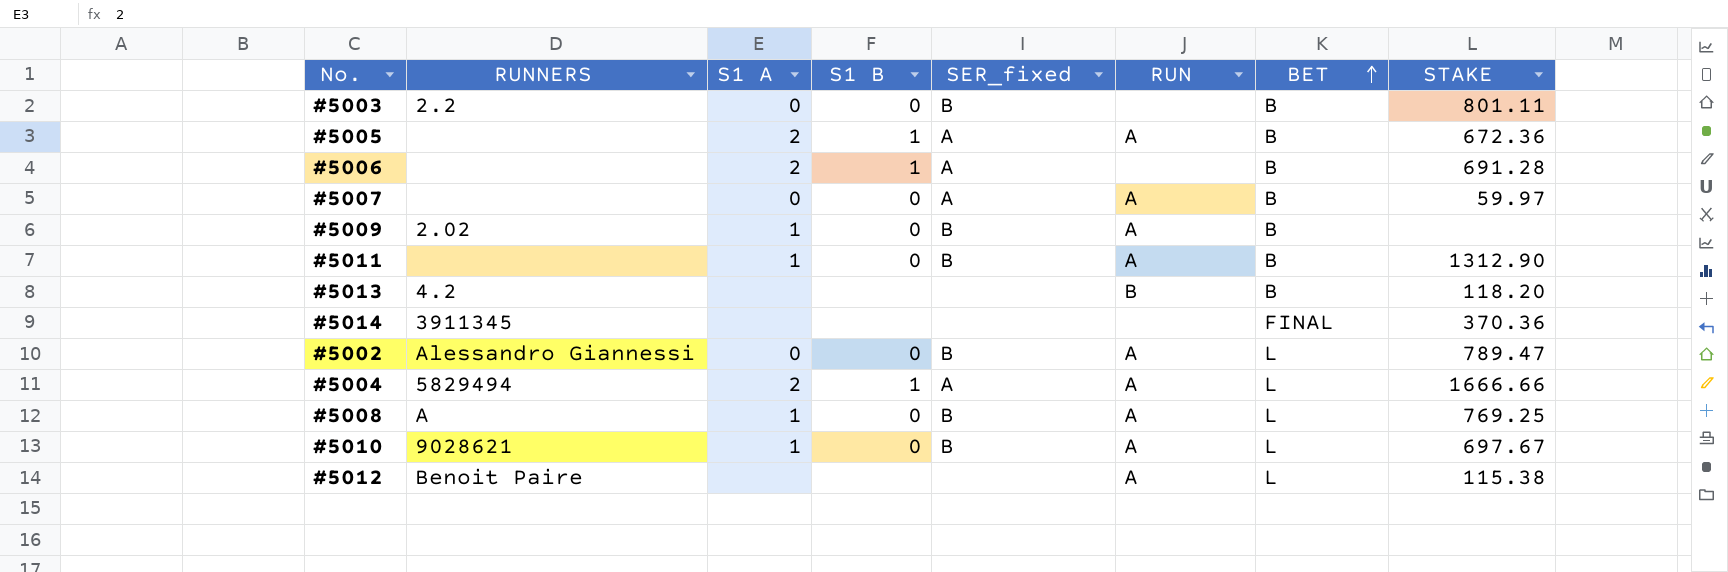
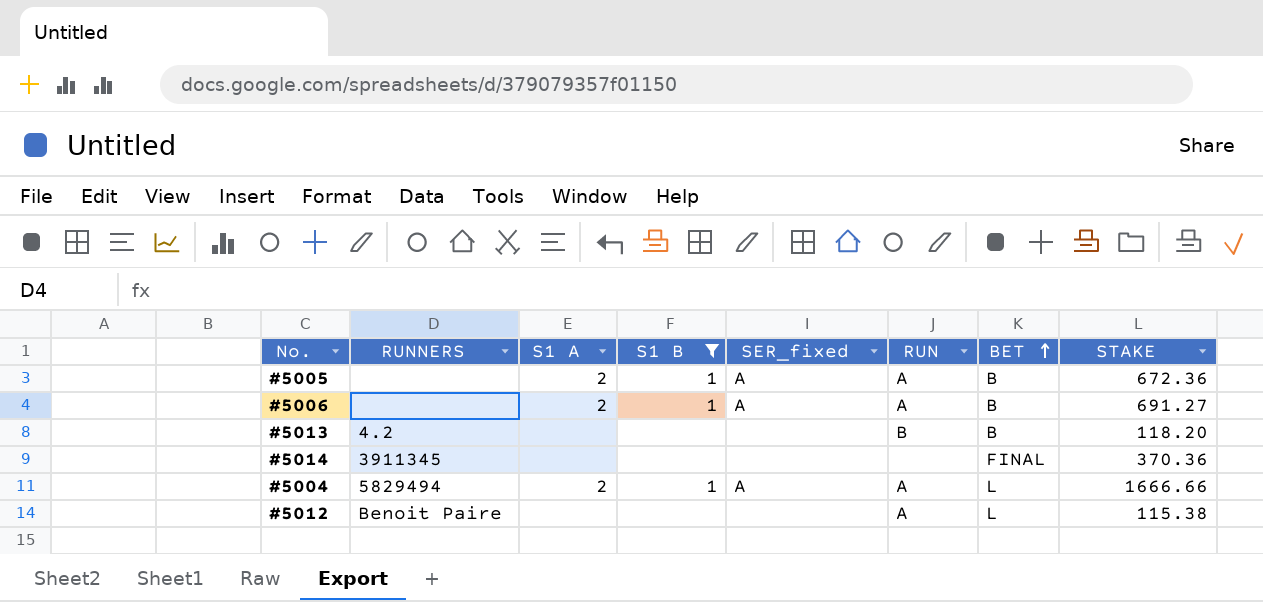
filter: none -> S1 B != 0
#5006 | RUN: none -> A
#5006 | STAKE: 691.28 -> 691.27

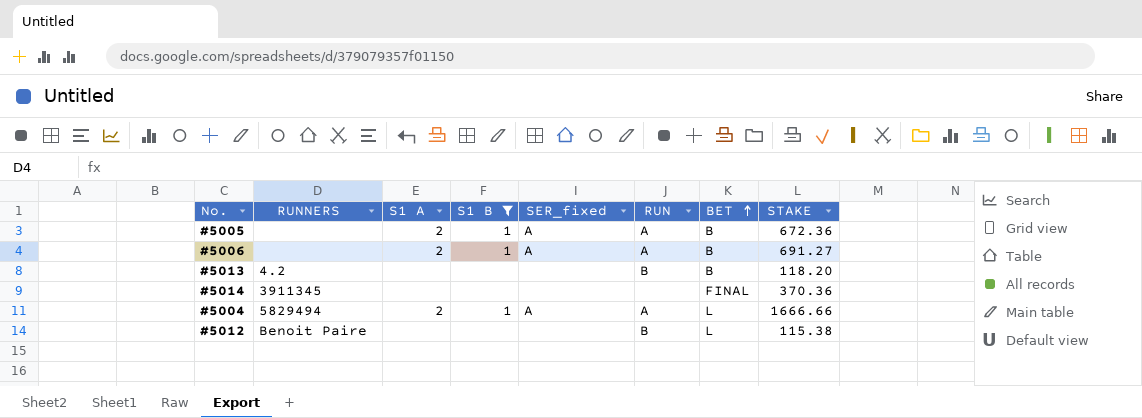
#5012 | RUN: A -> B

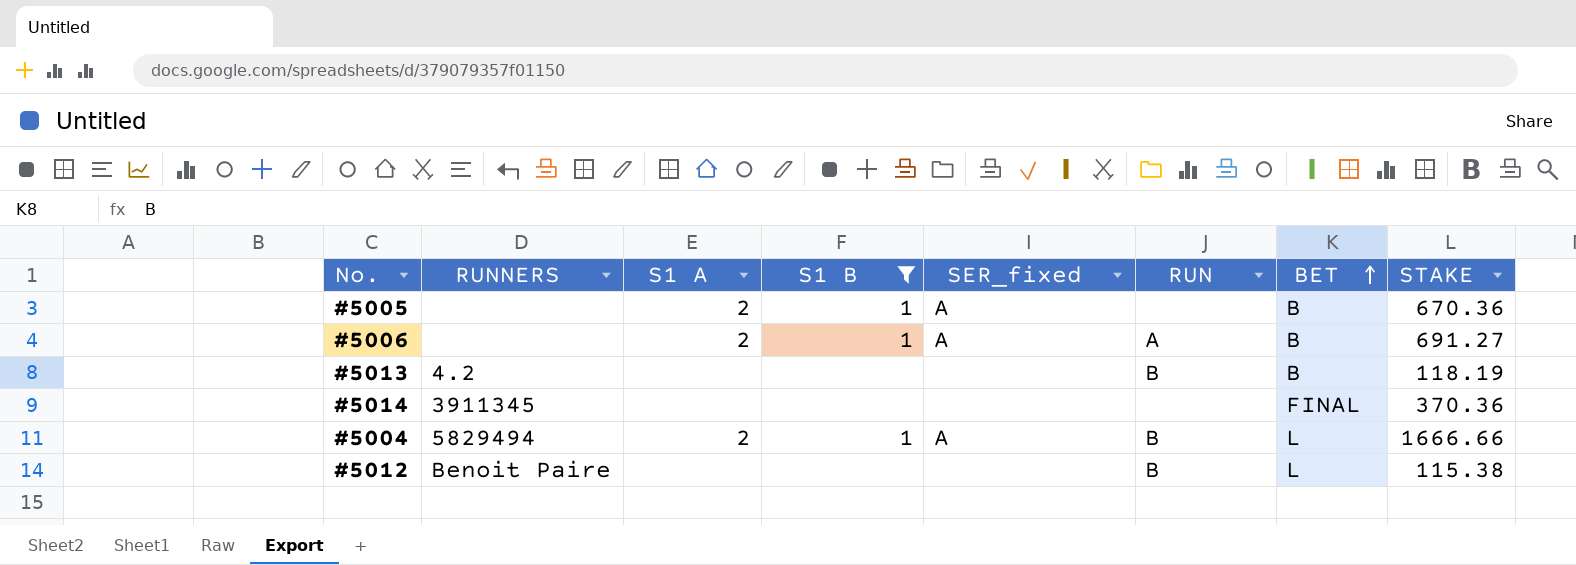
#5005 | RUN: A -> none
#5005 | STAKE: 672.36 -> 670.36
#5013 | STAKE: 118.20 -> 118.19
#5004 | RUN: A -> B

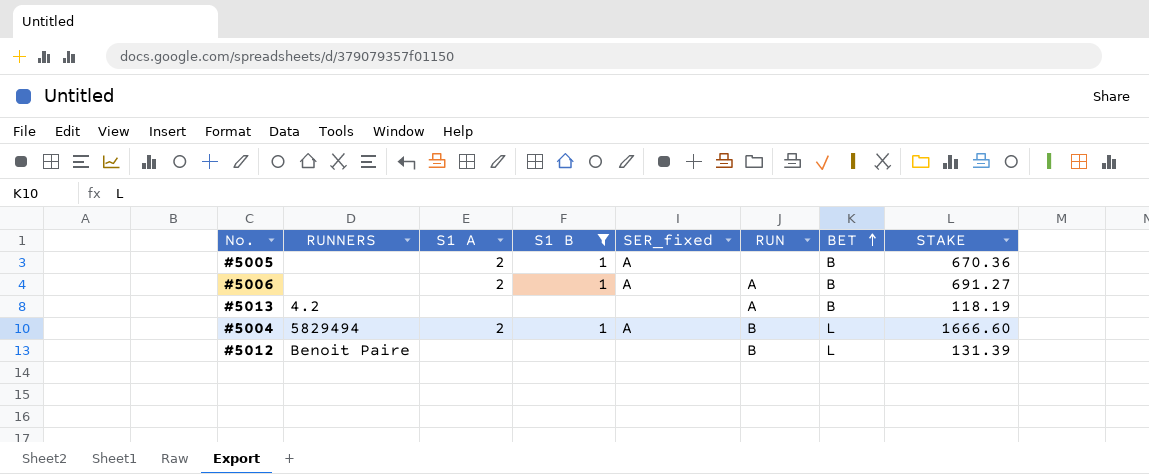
row #5014: 3911345 | none | none | none | none | FINAL | 370.36 -> none
#5013 | RUN: B -> A
#5004 | STAKE: 1666.66 -> 1666.60
#5012 | STAKE: 115.38 -> 131.39

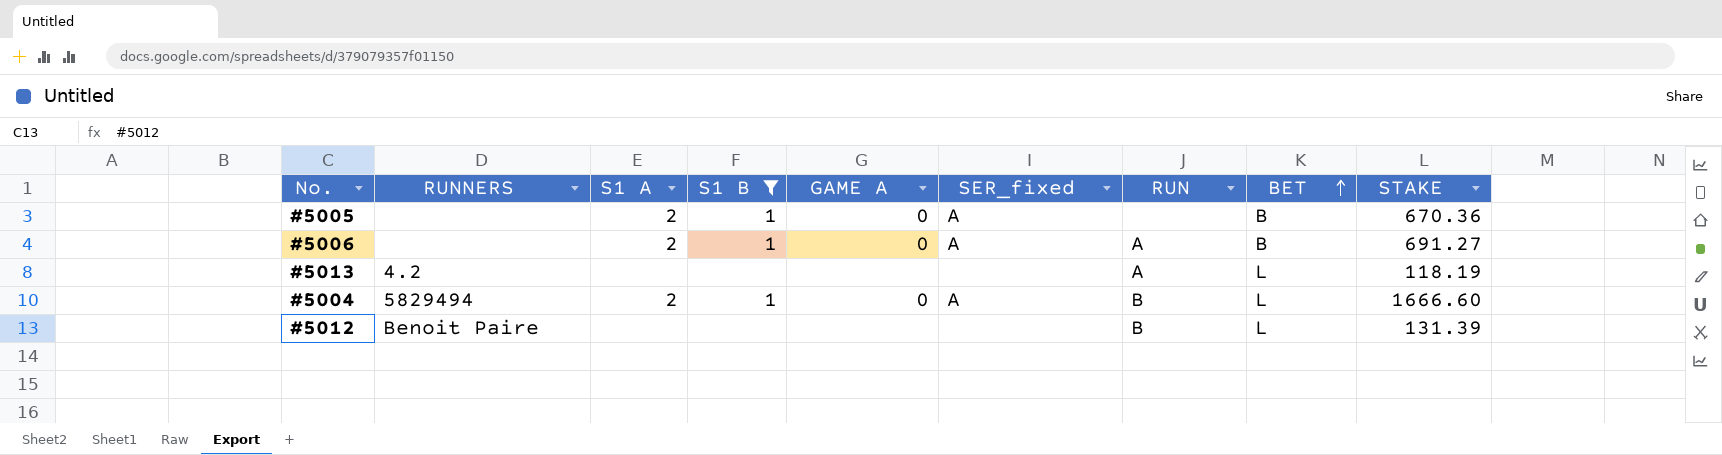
column GAME A | position: none -> 5
#5013 | BET: B -> L

